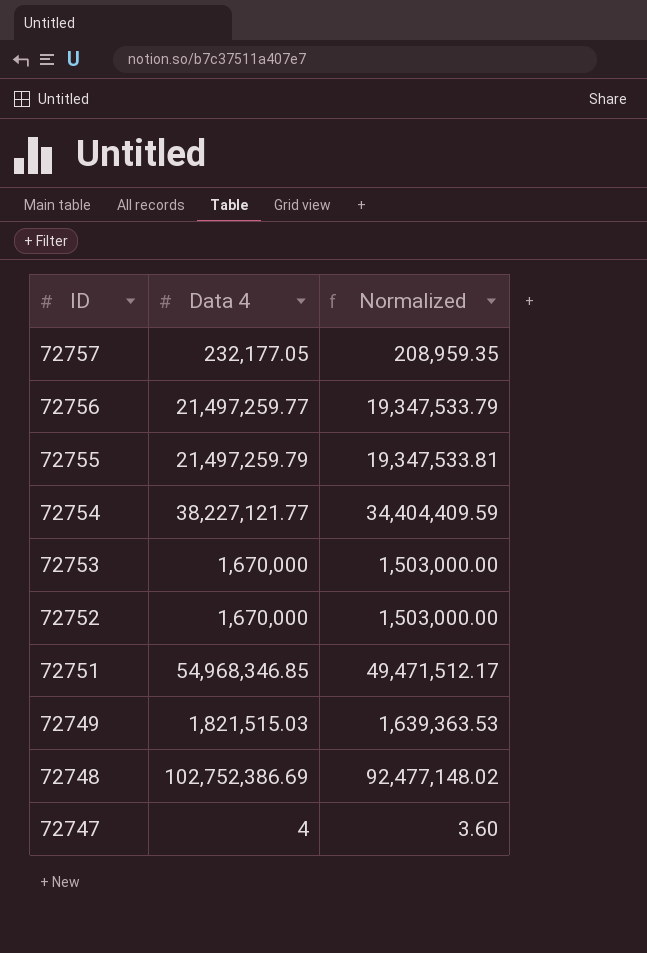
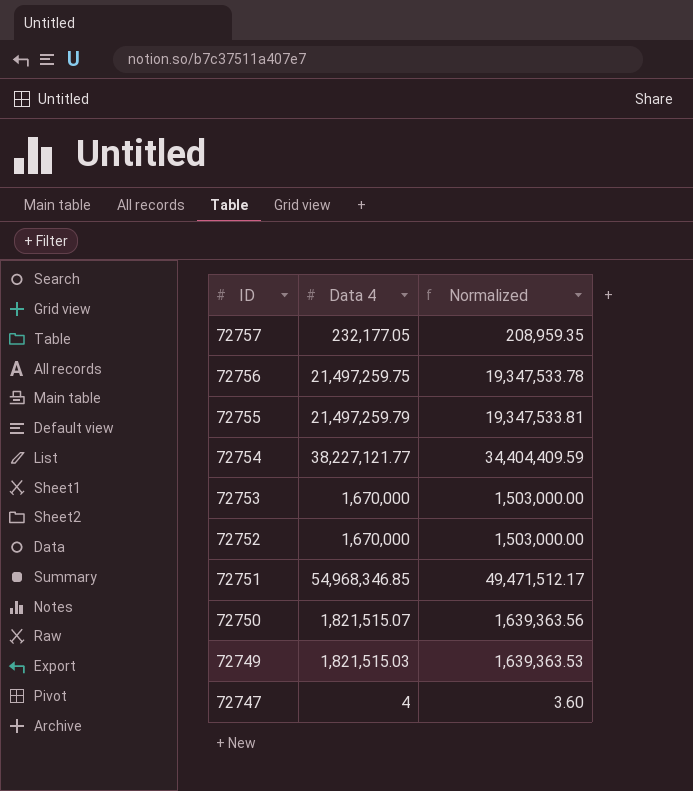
row 72748: 102,752,386.69 | 92,477,148.02 -> none
72756 | Data 4: 21,497,259.77 -> 21,497,259.75
72756 | Normalized: 19,347,533.79 -> 19,347,533.78
row 72750: none -> 1,821,515.07 | 1,639,363.56

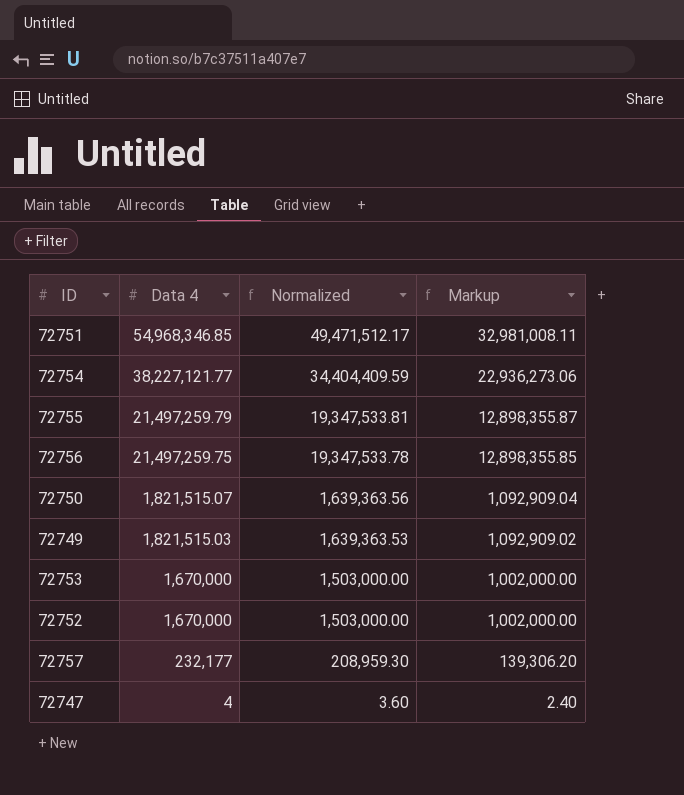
row order: ID descending -> Data 4 descending
column Markup | formula: none -> [Data 4] * 0.6
72757 | Data 4: 232,177.05 -> 232,177
72757 | Normalized: 208,959.35 -> 208,959.30

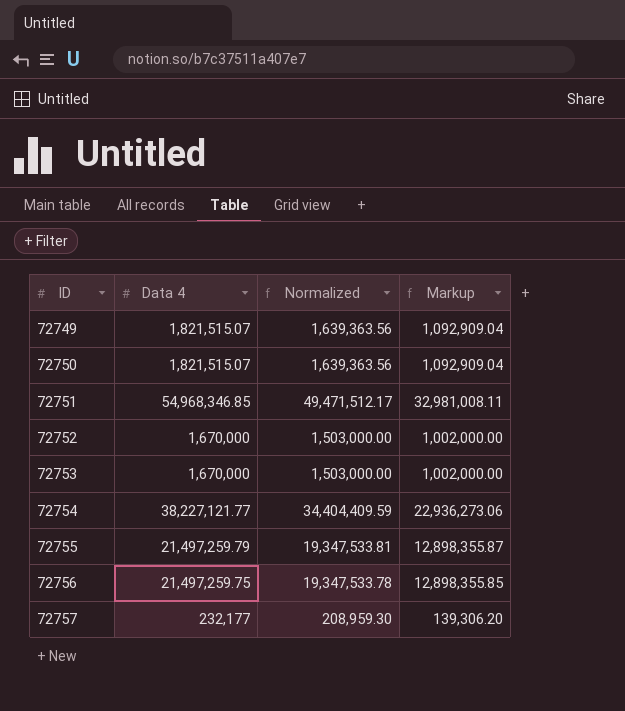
row order: Data 4 descending -> ID ascending
row 72747: 4 | 3.60 | 2.40 -> none
72749 | Data 4: 1,821,515.03 -> 1,821,515.07
72749 | Normalized: 1,639,363.53 -> 1,639,363.56
72749 | Markup: 1,092,909.02 -> 1,092,909.04

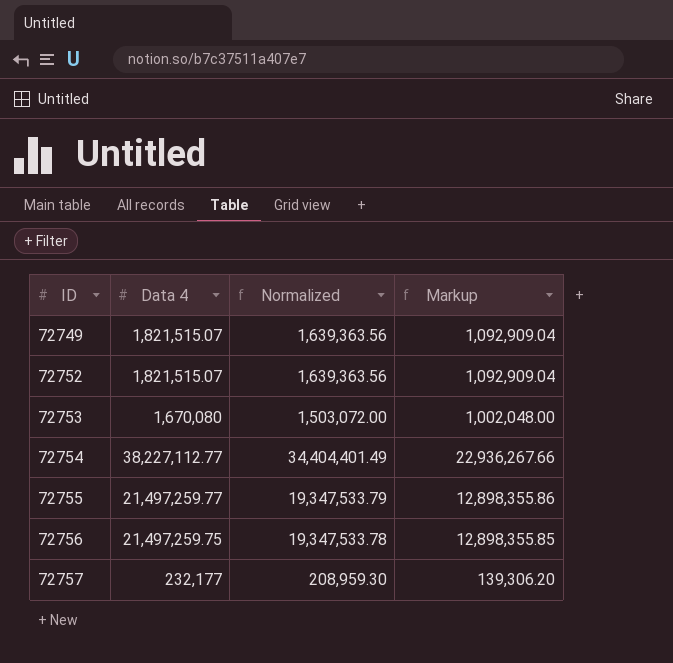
row 72750: 1,821,515.07 | 1,639,363.56 | 1,092,909.04 -> none
row 72751: 54,968,346.85 | 49,471,512.17 | 32,981,008.11 -> none
72752 | Data 4: 1,670,000 -> 1,821,515.07
72752 | Normalized: 1,503,000.00 -> 1,639,363.56
72752 | Markup: 1,002,000.00 -> 1,092,909.04
72753 | Data 4: 1,670,000 -> 1,670,080
72753 | Normalized: 1,503,000.00 -> 1,503,072.00
72753 | Markup: 1,002,000.00 -> 1,002,048.00
72754 | Data 4: 38,227,121.77 -> 38,227,112.77
72754 | Normalized: 34,404,409.59 -> 34,404,401.49
72754 | Markup: 22,936,273.06 -> 22,936,267.66
72755 | Data 4: 21,497,259.79 -> 21,497,259.77
72755 | Normalized: 19,347,533.81 -> 19,347,533.79
72755 | Markup: 12,898,355.87 -> 12,898,355.86

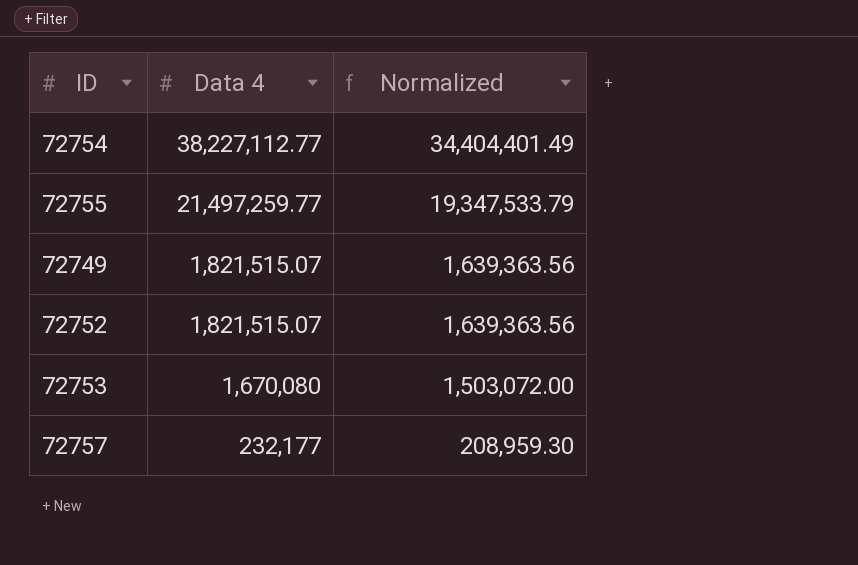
row order: ID ascending -> Data 4 descending
column Markup | formula: [Data 4] * 0.6 -> none
row 72756: 21,497,259.75 | 19,347,533.78 | 12,898,355.85 -> none

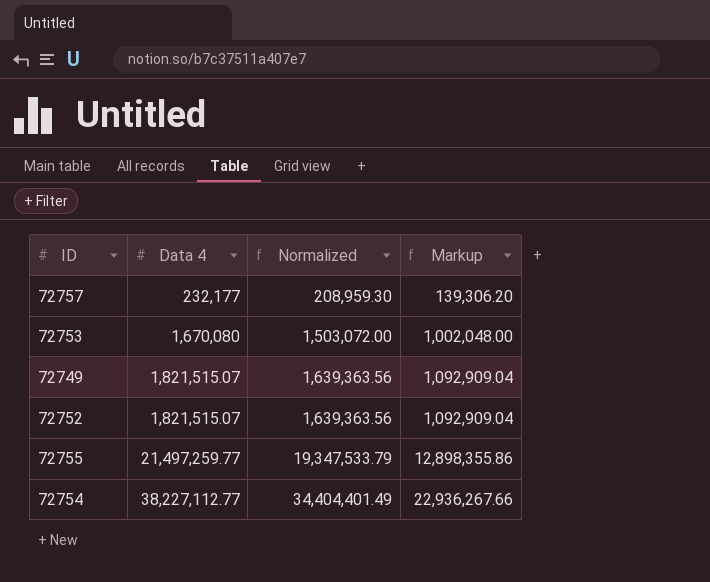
row order: Data 4 descending -> Data 4 ascending
column Markup | formula: none -> [Data 4] * 0.6

